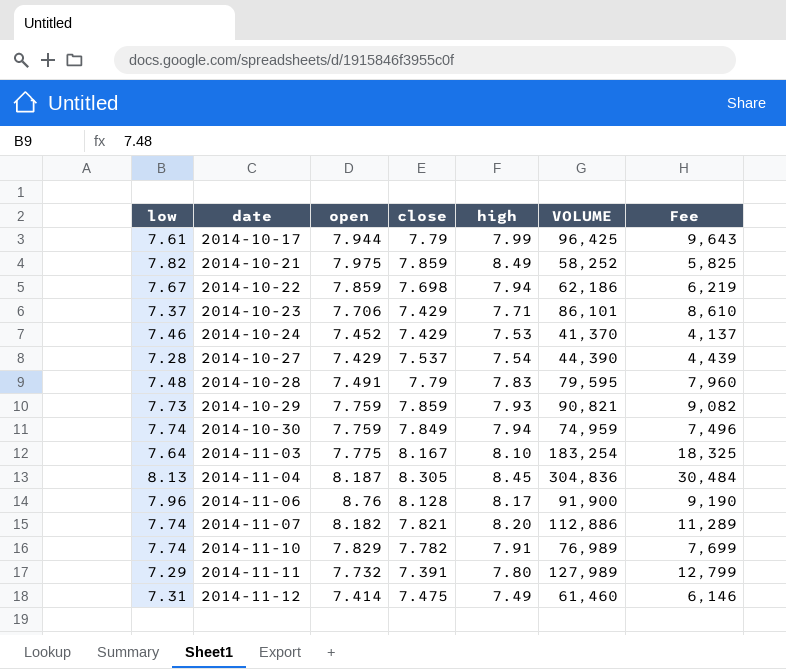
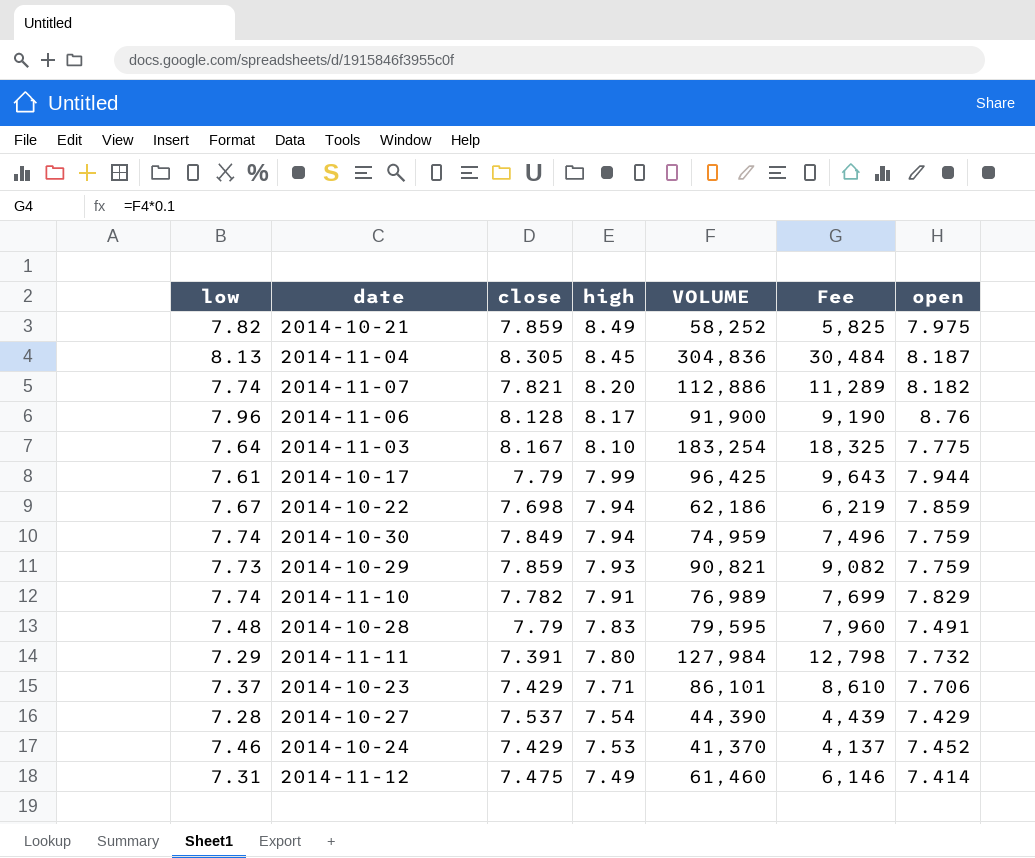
row order: date ascending -> high descending
column open | position: 3 -> 7
2014-11-11 | VOLUME: 127,989 -> 127,984
2014-11-11 | Fee: 12,799 -> 12,798

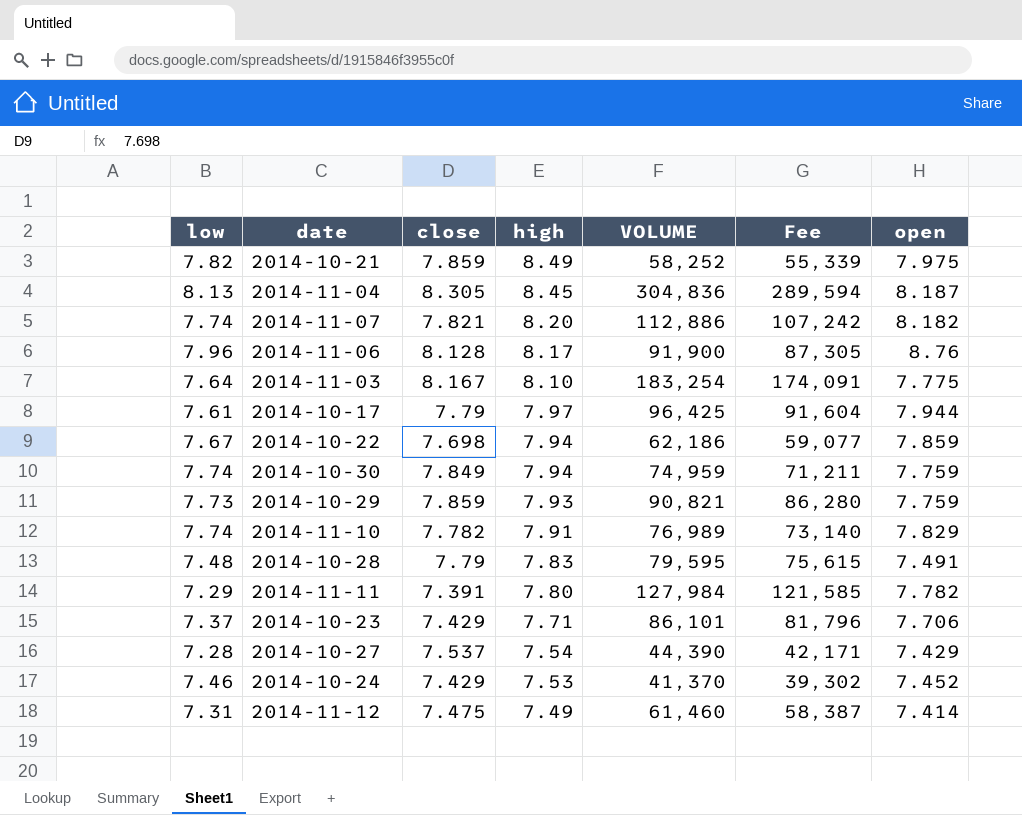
column Fee | formula: [VOLUME] * 0.1 -> [VOLUME] * 0.95
2014-10-17 | high: 7.99 -> 7.97
2014-11-11 | open: 7.732 -> 7.782

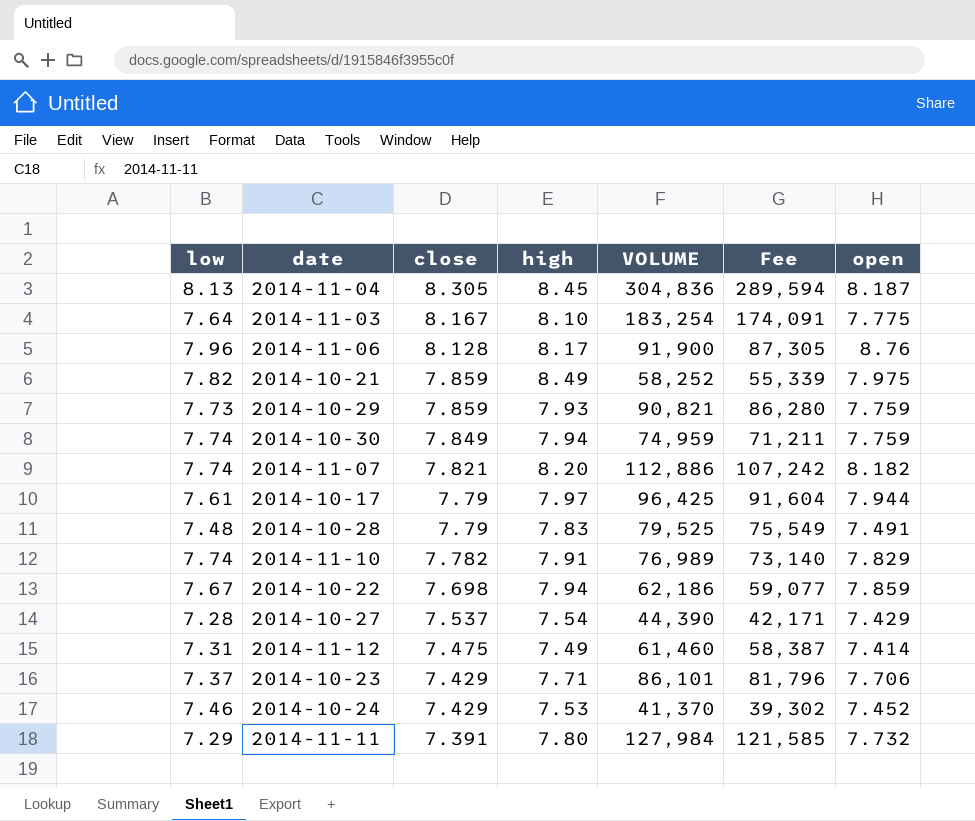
row order: high descending -> close descending
2014-10-28 | VOLUME: 79,595 -> 79,525
2014-10-28 | Fee: 75,615 -> 75,549
2014-11-11 | open: 7.782 -> 7.732

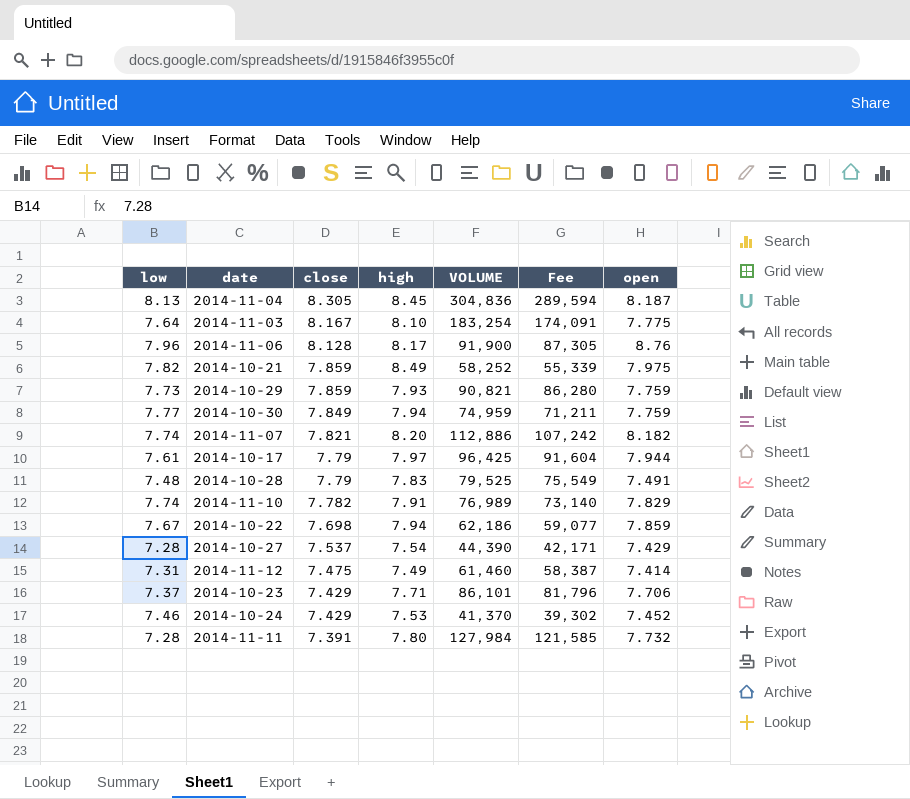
2014-10-30 | low: 7.74 -> 7.77
2014-11-11 | low: 7.29 -> 7.28

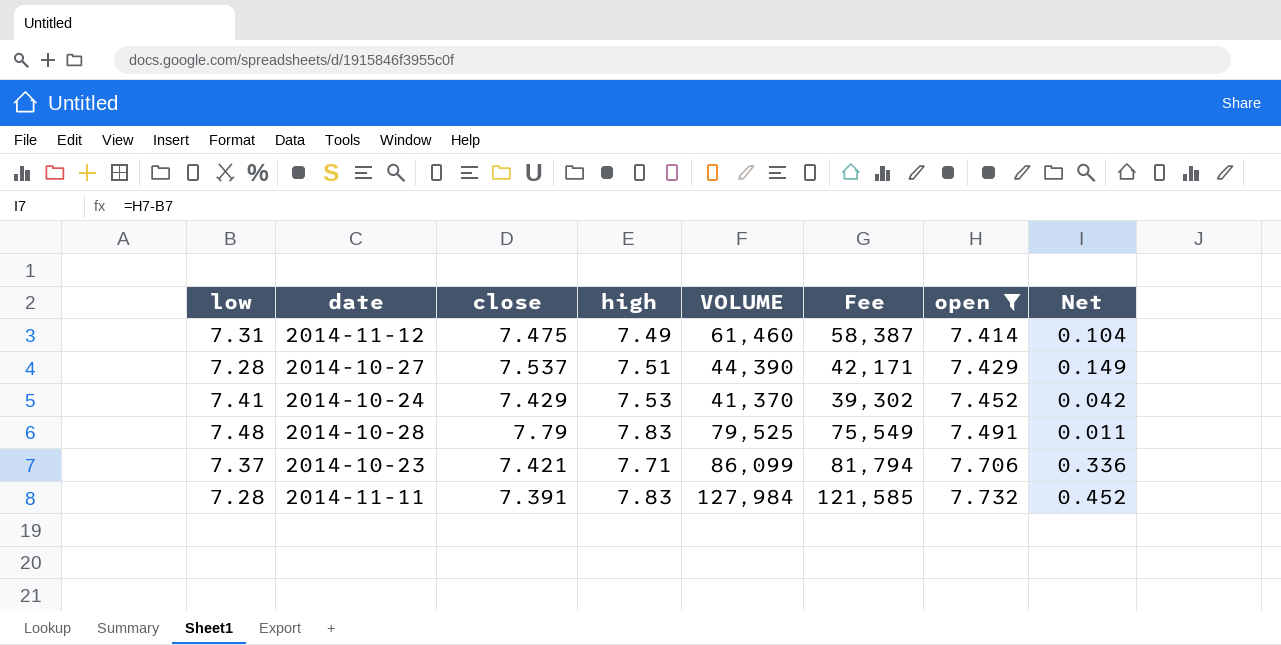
filter: none -> open <= 7.732
row order: close descending -> open ascending
column Net | formula: none -> [open] - [low]
2014-10-27 | high: 7.54 -> 7.51
2014-10-24 | low: 7.46 -> 7.41
2014-10-23 | close: 7.429 -> 7.421
2014-10-23 | VOLUME: 86,101 -> 86,099
2014-10-23 | Fee: 81,796 -> 81,794
2014-11-11 | high: 7.80 -> 7.83

